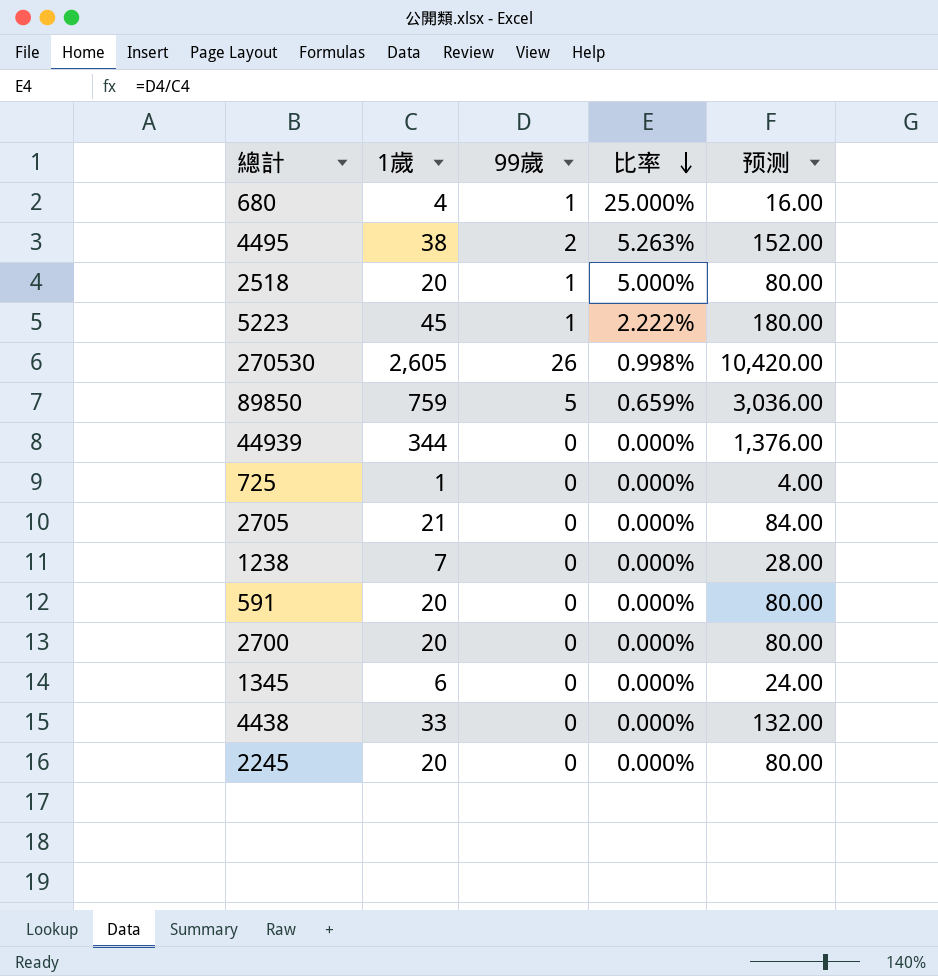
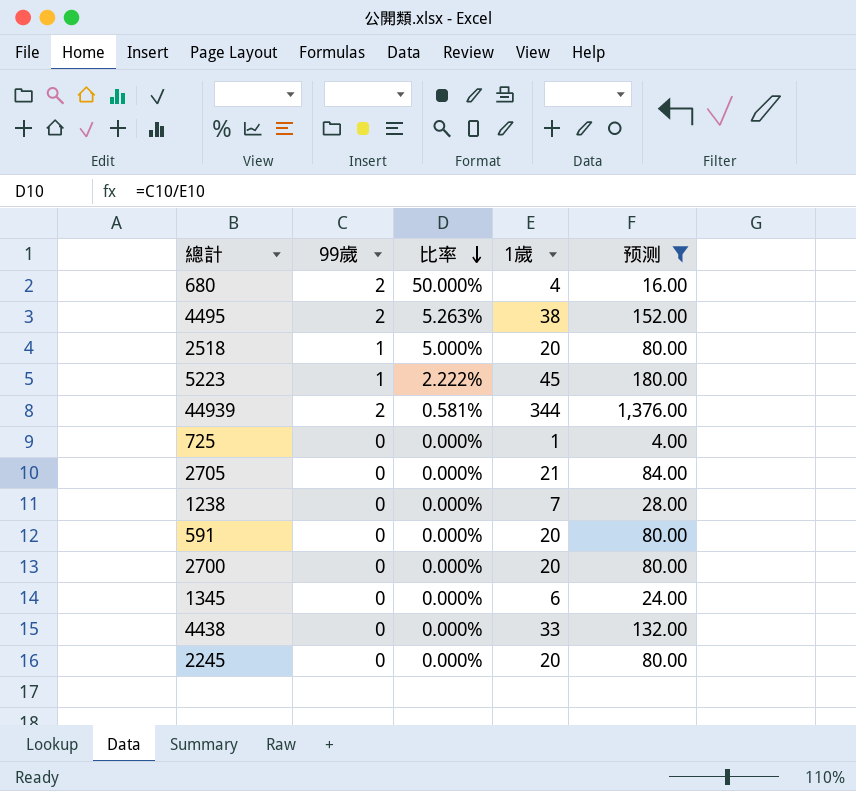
filter: none -> 预测 <= 1,376.00
column 1歲 | position: 2 -> 4
680 | 99歲: 1 -> 2
680 | 比率: 25.000% -> 50.000%
44939 | 99歲: 0 -> 2
44939 | 比率: 0.000% -> 0.581%

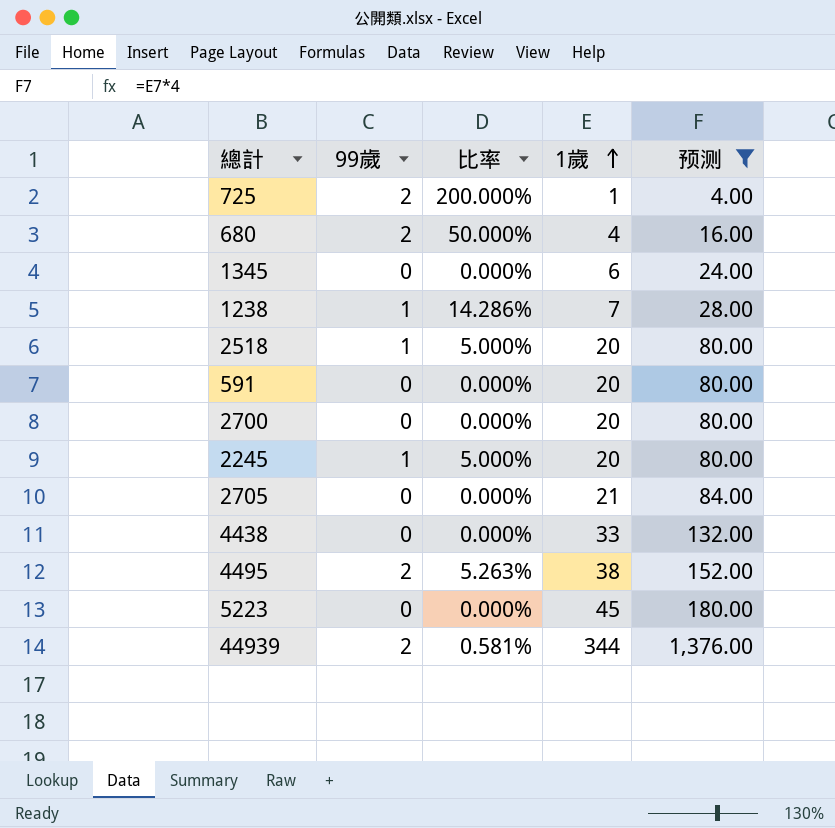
row order: 比率 descending -> 1歲 ascending
725 | 99歲: 0 -> 2
725 | 比率: 0.000% -> 200.000%
1238 | 99歲: 0 -> 1
1238 | 比率: 0.000% -> 14.286%
2245 | 99歲: 0 -> 1
2245 | 比率: 0.000% -> 5.000%
5223 | 99歲: 1 -> 0
5223 | 比率: 2.222% -> 0.000%

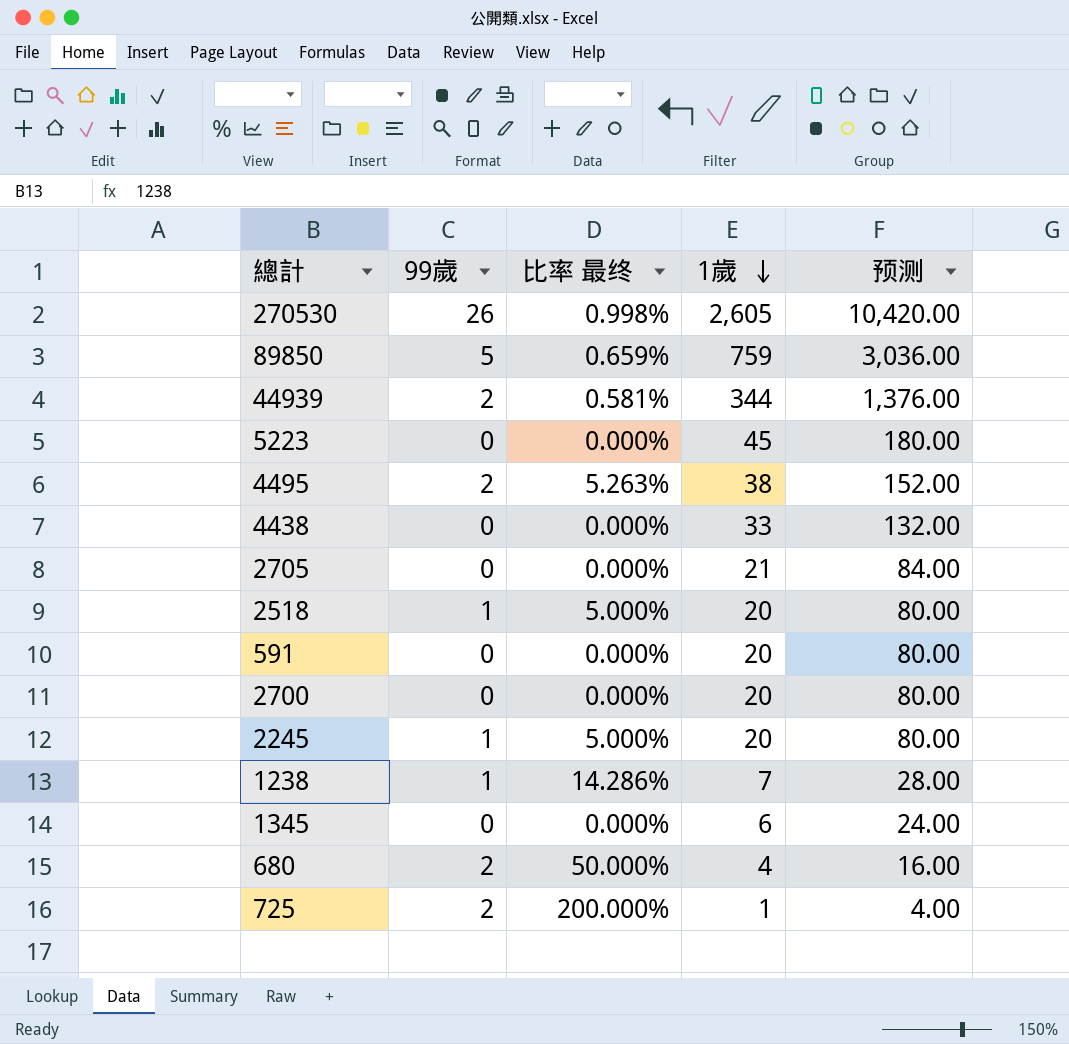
filter: 预测 <= 1,376.00 -> none
row order: 1歲 ascending -> 1歲 descending
column name: 比率 -> 比率 最终

